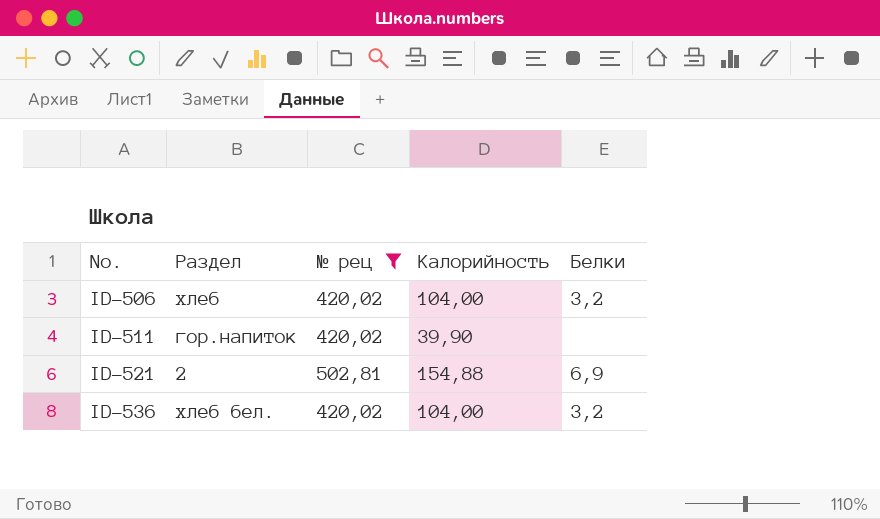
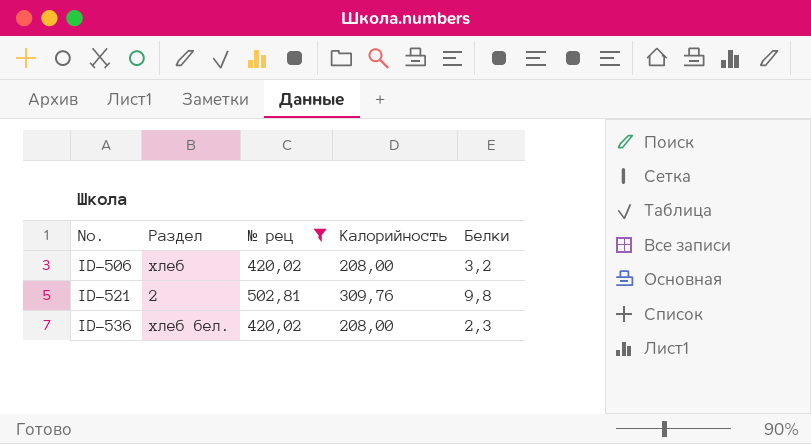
row ID-511: гор.напиток | 420,02 | 39,90 | none -> none
ID-506 | Калорийность: 104,00 -> 208,00
ID-521 | Калорийность: 154,88 -> 309,76
ID-521 | Белки: 6,9 -> 9,8
ID-536 | Калорийность: 104,00 -> 208,00
ID-536 | Белки: 3,2 -> 2,3

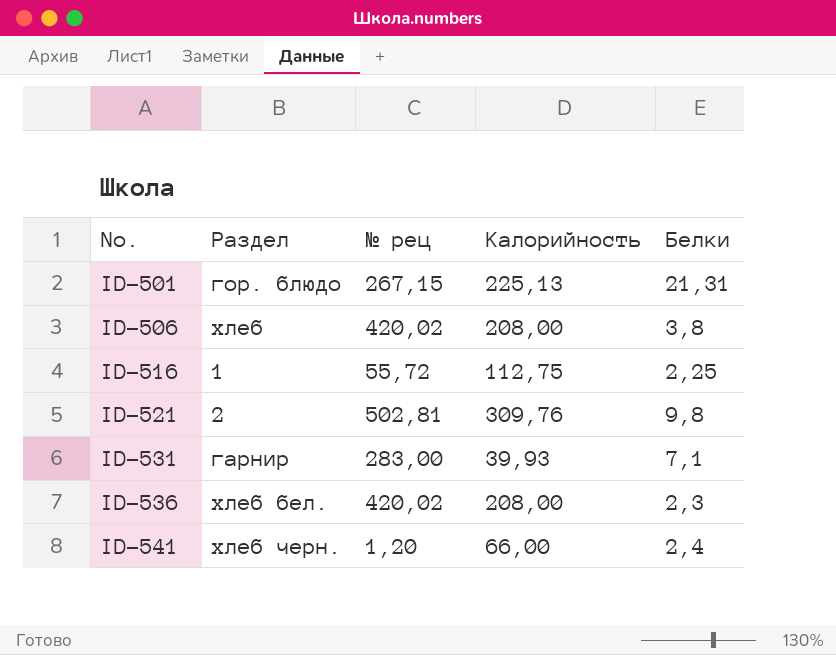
filter: № рец >= 420,02 -> none
ID-506 | Белки: 3,2 -> 3,8

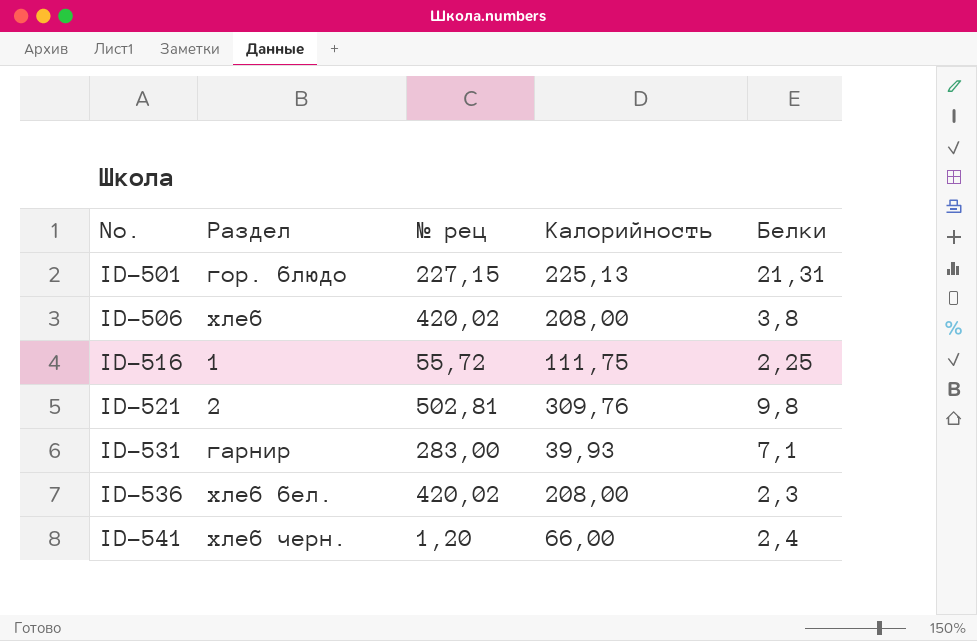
ID-501 | № рец: 267,15 -> 227,15
ID-516 | Калорийность: 112,75 -> 111,75

